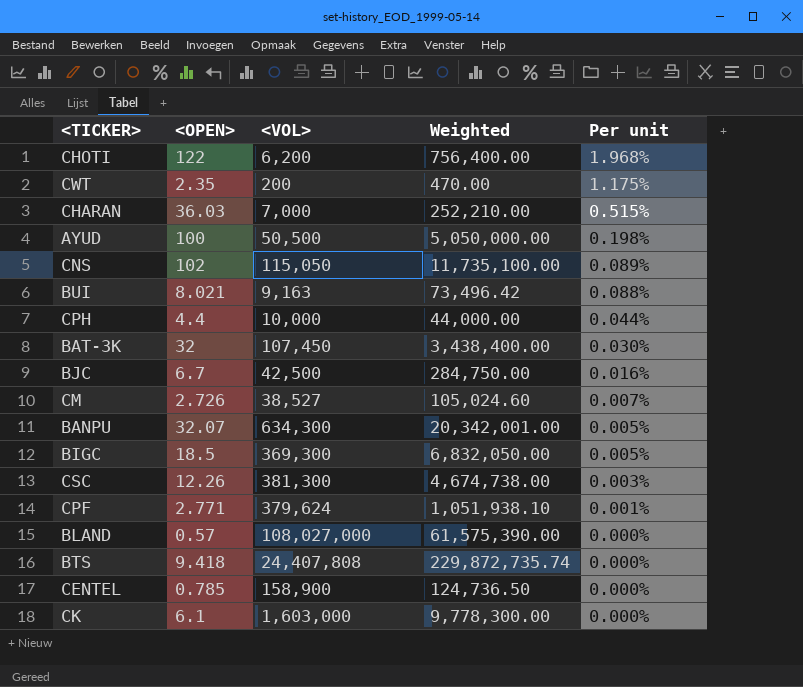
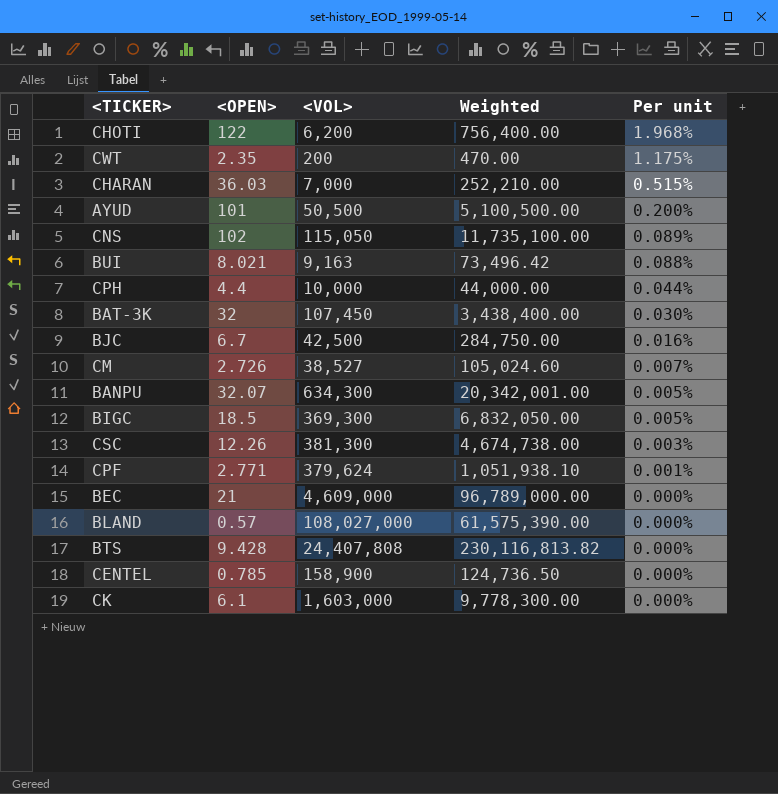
AYUD | <OPEN>: 100 -> 101
AYUD | Weighted: 5,050,000.00 -> 5,100,500.00
AYUD | Per unit: 0.198% -> 0.200%
row BEC: none -> 21 | 4,609,000 | 96,789,000.00 | 0.000%
BTS | <OPEN>: 9.418 -> 9.428
BTS | Weighted: 229,872,735.74 -> 230,116,813.82

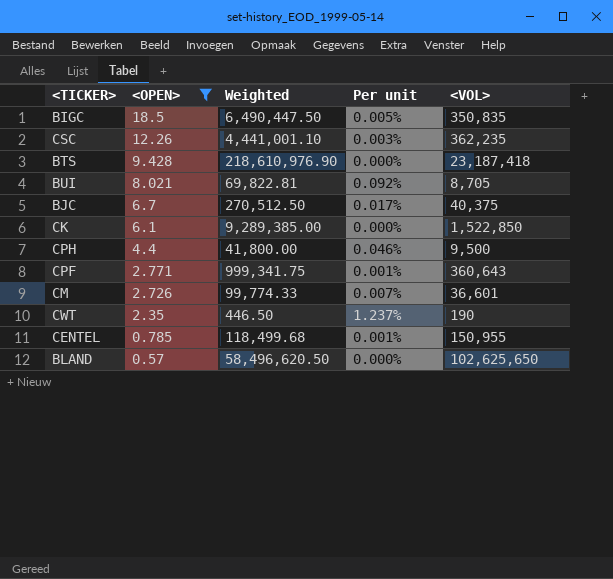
filter: none -> <OPEN> <= 18.5
row order: Per unit descending -> <OPEN> descending
column <VOL> | position: 3 -> 5
BIGC | Weighted: 6,832,050.00 -> 6,490,447.50
BIGC | <VOL>: 369,300 -> 350,835
CSC | Weighted: 4,674,738.00 -> 4,441,001.10
CSC | <VOL>: 381,300 -> 362,235
BTS | Weighted: 230,116,813.82 -> 218,610,976.90
BTS | <VOL>: 24,407,808 -> 23,187,418
BUI | Weighted: 73,496.42 -> 69,822.81
BUI | Per unit: 0.088% -> 0.092%
BUI | <VOL>: 9,163 -> 8,705
BJC | Weighted: 284,750.00 -> 270,512.50
BJC | Per unit: 0.016% -> 0.017%
BJC | <VOL>: 42,500 -> 40,375
CK | Weighted: 9,778,300.00 -> 9,289,385.00
CK | <VOL>: 1,603,000 -> 1,522,850
CPH | Weighted: 44,000.00 -> 41,800.00
CPH | Per unit: 0.044% -> 0.046%
CPH | <VOL>: 10,000 -> 9,500
CPF | Weighted: 1,051,938.10 -> 999,341.75
CPF | <VOL>: 379,624 -> 360,643
CM | Weighted: 105,024.60 -> 99,774.33
CM | <VOL>: 38,527 -> 36,601
CWT | Weighted: 470.00 -> 446.50
CWT | Per unit: 1.175% -> 1.237%
CWT | <VOL>: 200 -> 190
CENTEL | Weighted: 124,736.50 -> 118,499.68
CENTEL | Per unit: 0.000% -> 0.001%
CENTEL | <VOL>: 158,900 -> 150,955
BLAND | Weighted: 61,575,390.00 -> 58,496,620.50
BLAND | <VOL>: 108,027,000 -> 102,625,650

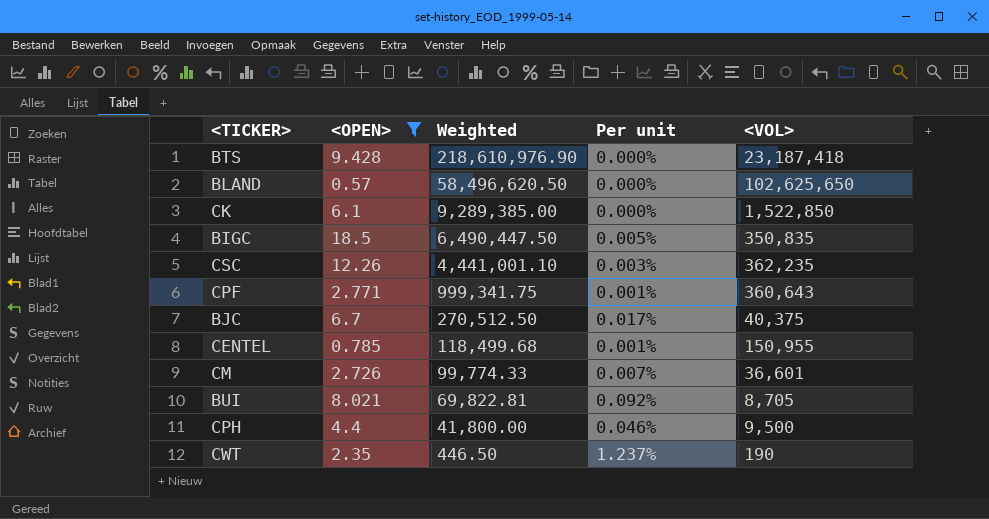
row order: <OPEN> descending -> Weighted descending

